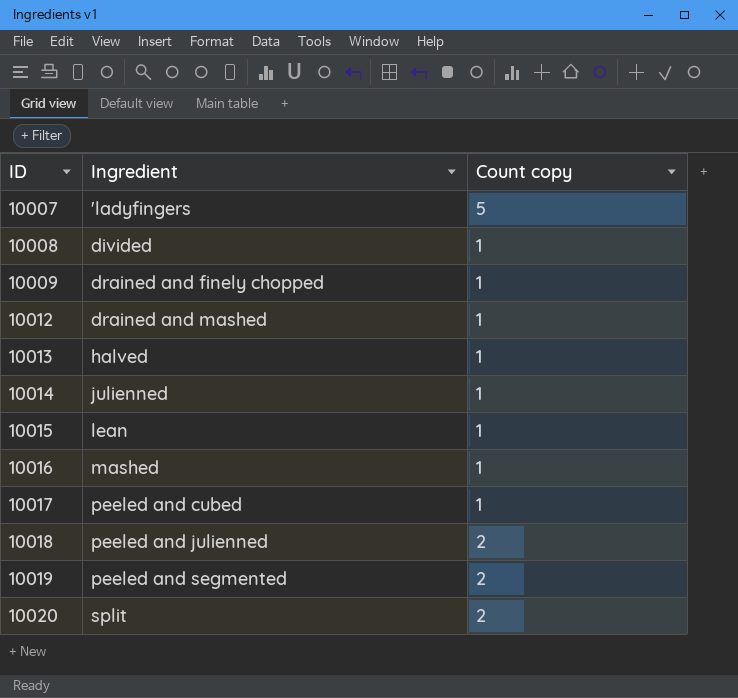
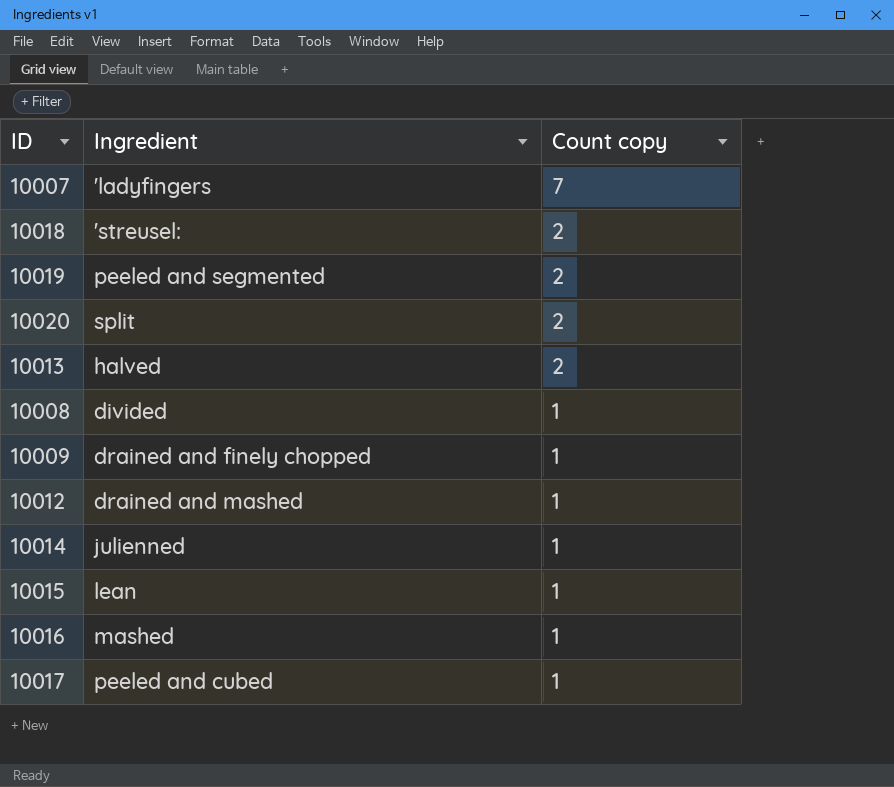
row order: ID ascending -> Count copy descending
10007 | Count copy: 5 -> 7
10018 | Ingredient: peeled and julienned -> 'streusel:
10013 | Count copy: 1 -> 2

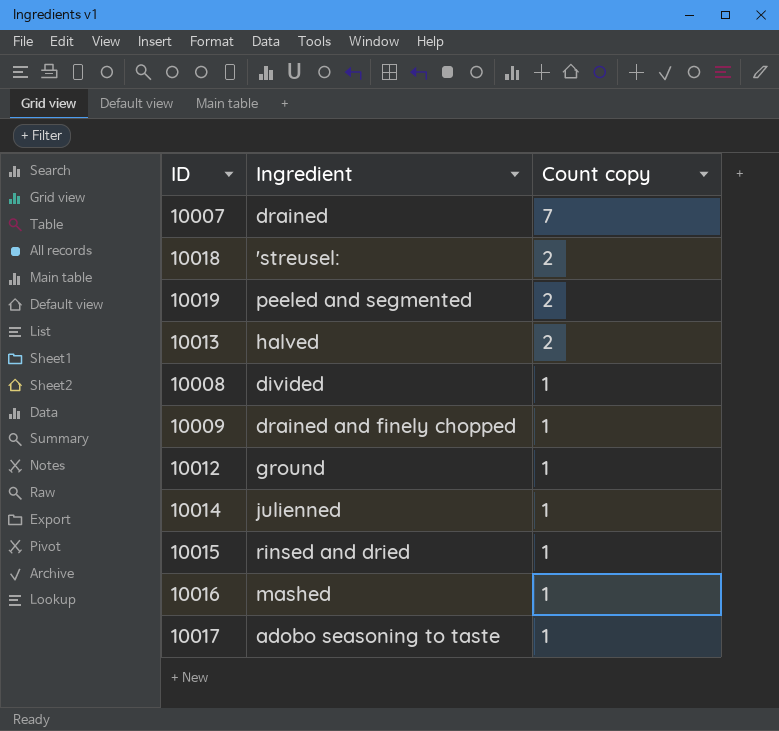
row 10020: split | 2 -> none
10007 | Ingredient: 'ladyfingers -> drained
10012 | Ingredient: drained and mashed -> ground
10015 | Ingredient: lean -> rinsed and dried
10017 | Ingredient: peeled and cubed -> adobo seasoning to taste

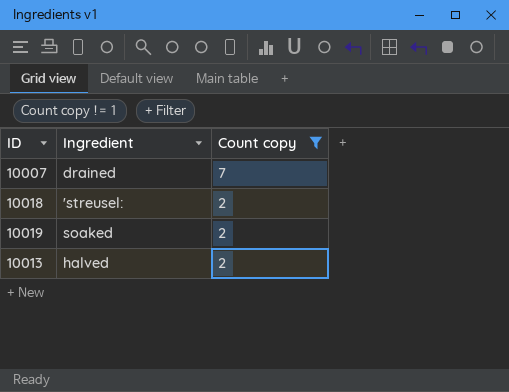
filter: none -> Count copy != 1
10019 | Ingredient: peeled and segmented -> soaked

